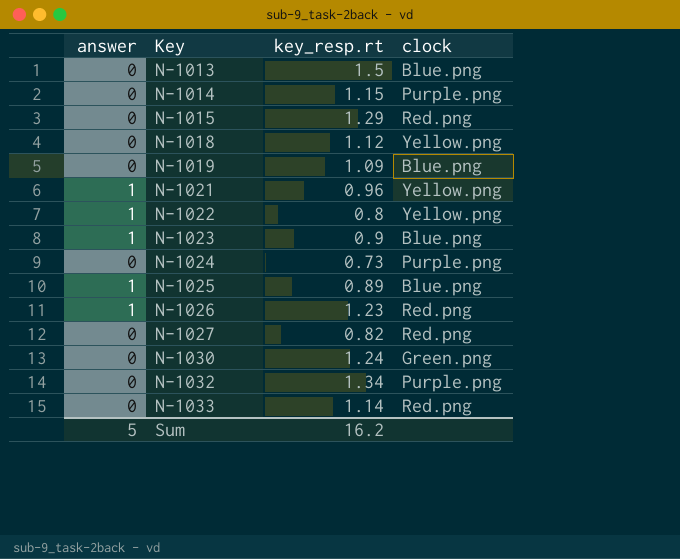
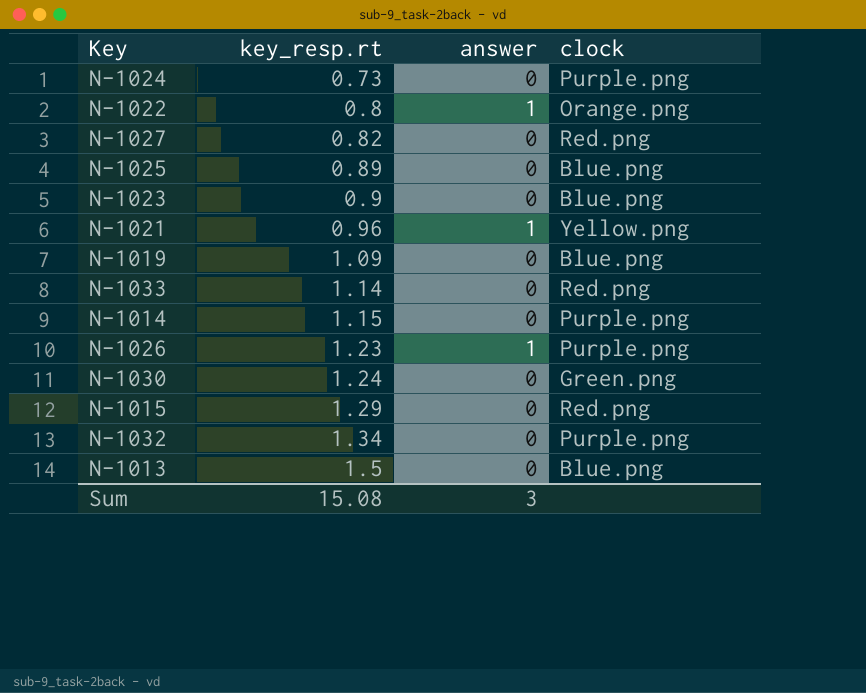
row order: Key ascending -> key_resp.rt ascending
column answer | position: 1 -> 3
row N-1018: 0 | 1.12 | Yellow.png -> none
N-1022 | clock: Yellow.png -> Orange.png
N-1025 | answer: 1 -> 0
N-1023 | answer: 1 -> 0
N-1026 | clock: Red.png -> Purple.png
Sum | key_resp.rt: 16.2 -> 15.08
Sum | answer: 5 -> 3

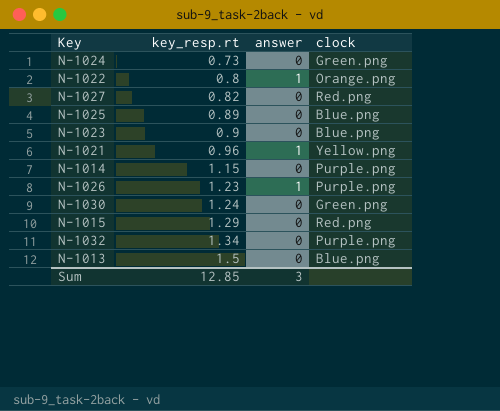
row N-1019: 1.09 | 0 | Blue.png -> none
row N-1033: 1.14 | 0 | Red.png -> none
N-1024 | clock: Purple.png -> Green.png
Sum | key_resp.rt: 15.08 -> 12.85

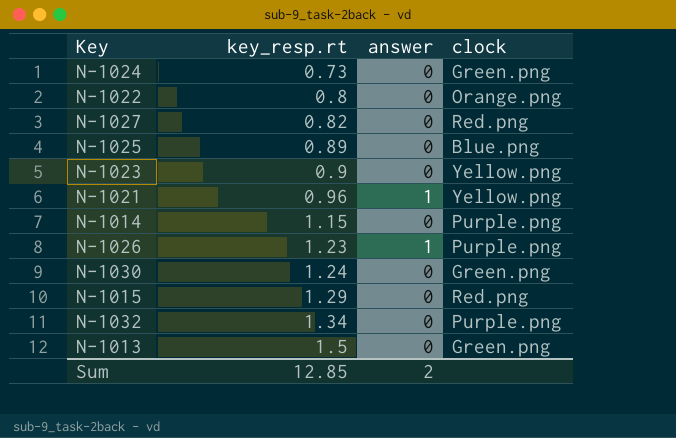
N-1022 | answer: 1 -> 0
N-1023 | clock: Blue.png -> Yellow.png
N-1013 | clock: Blue.png -> Green.png
Sum | answer: 3 -> 2

